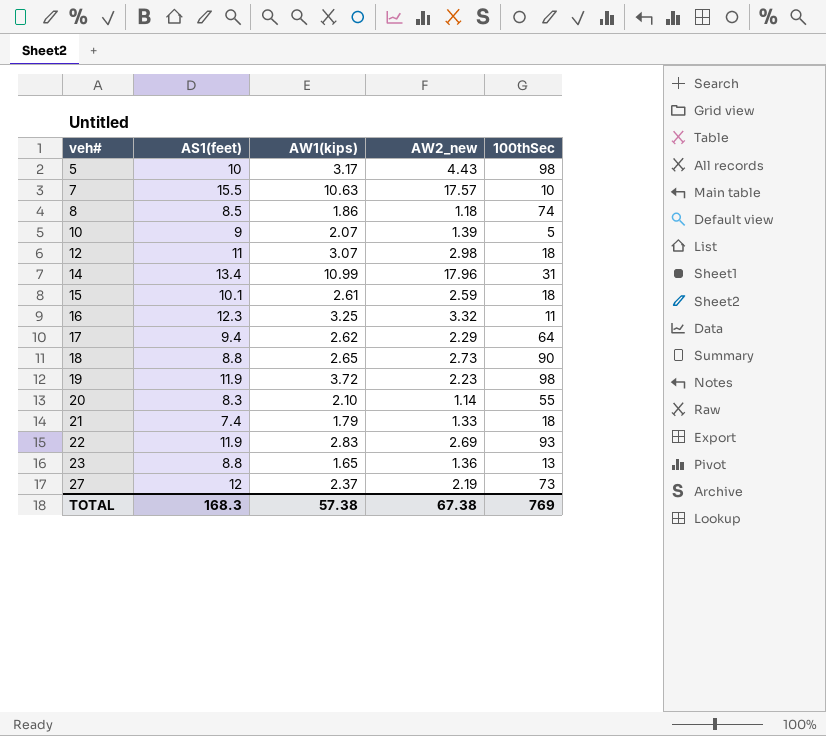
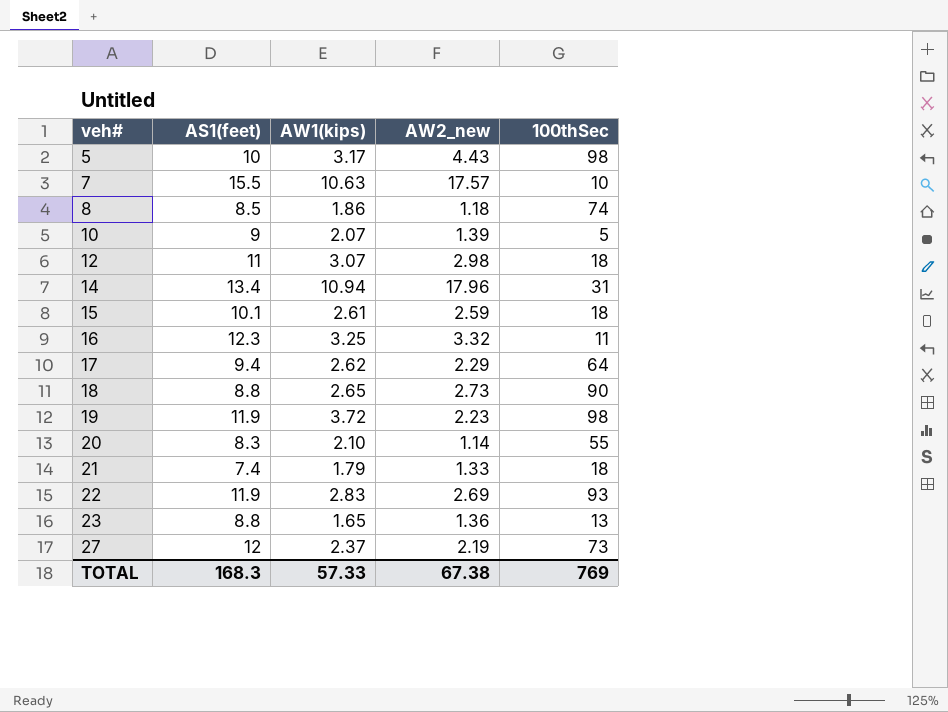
14 | AW1(kips): 10.99 -> 10.94
TOTAL | AW1(kips): 57.38 -> 57.33

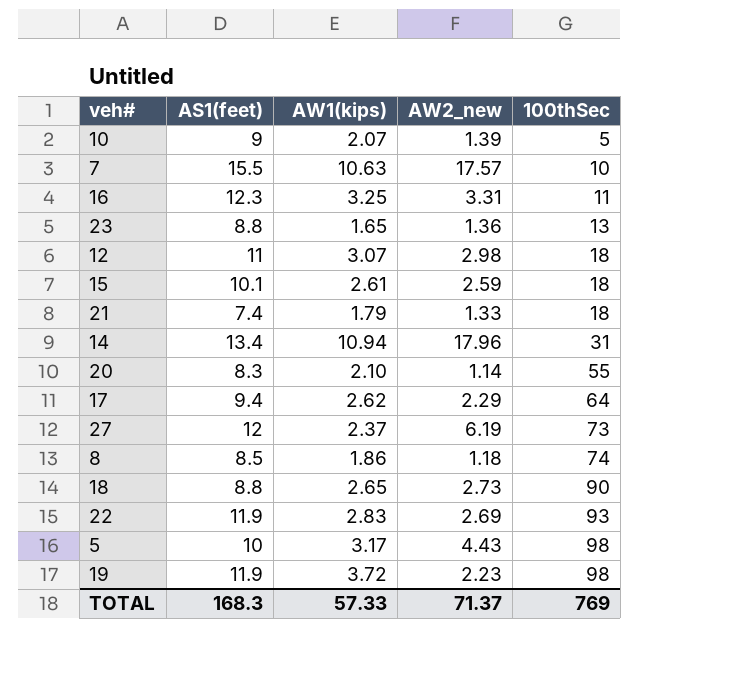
row order: veh# ascending -> 100thSec ascending
16 | AW2_new: 3.32 -> 3.31
27 | AW2_new: 2.19 -> 6.19
TOTAL | AW2_new: 67.38 -> 71.37

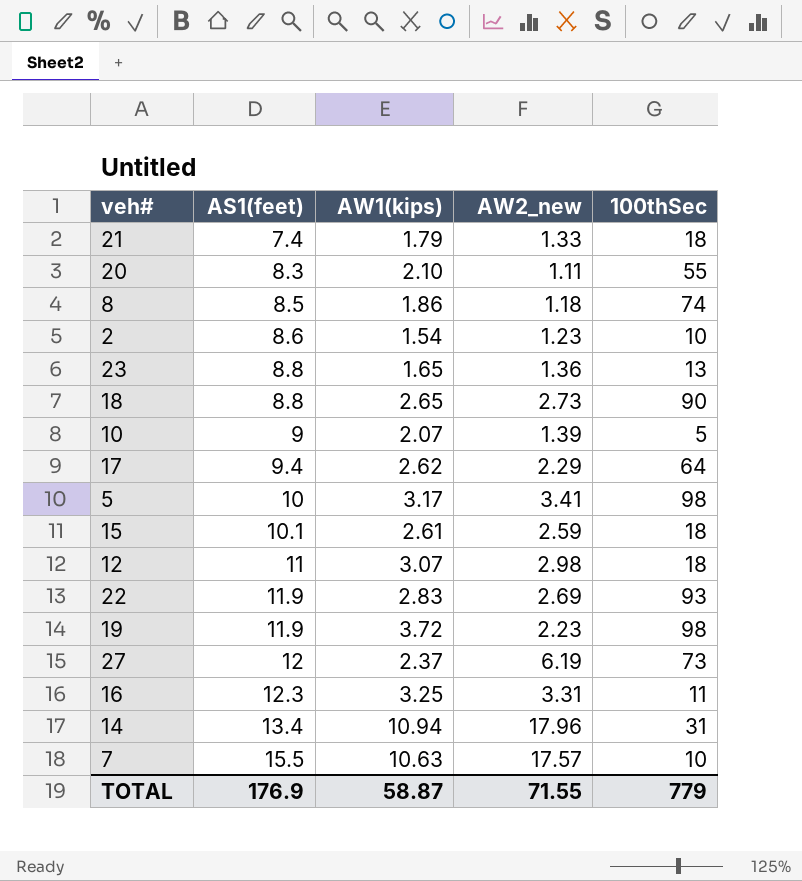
row order: 100thSec ascending -> AS1(feet) ascending
20 | AW2_new: 1.14 -> 1.11
row 2: none -> 8.6 | 1.54 | 1.23 | 10
5 | AW2_new: 4.43 -> 3.41
TOTAL | AS1(feet): 168.3 -> 176.9
TOTAL | AW1(kips): 57.33 -> 58.87
TOTAL | AW2_new: 71.37 -> 71.55
TOTAL | 100thSec: 769 -> 779

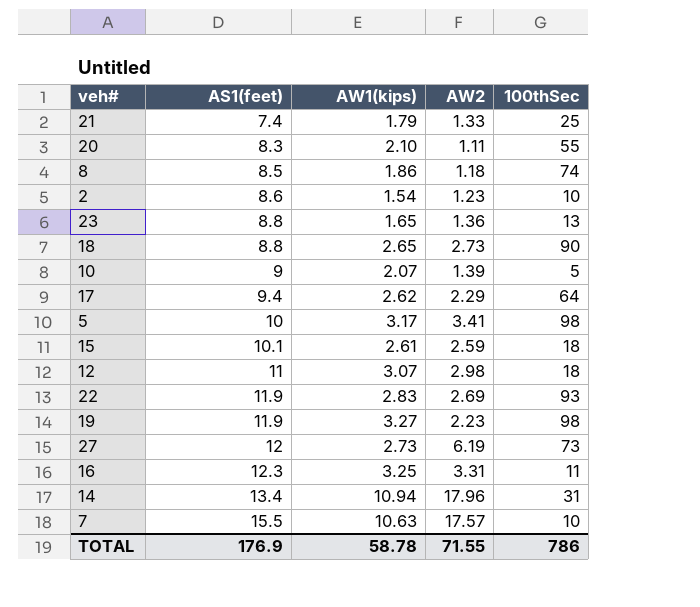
column name: AW2_new -> AW2
21 | 100thSec: 18 -> 25
19 | AW1(kips): 3.72 -> 3.27
27 | AW1(kips): 2.37 -> 2.73
TOTAL | AW1(kips): 58.87 -> 58.78
TOTAL | 100thSec: 779 -> 786

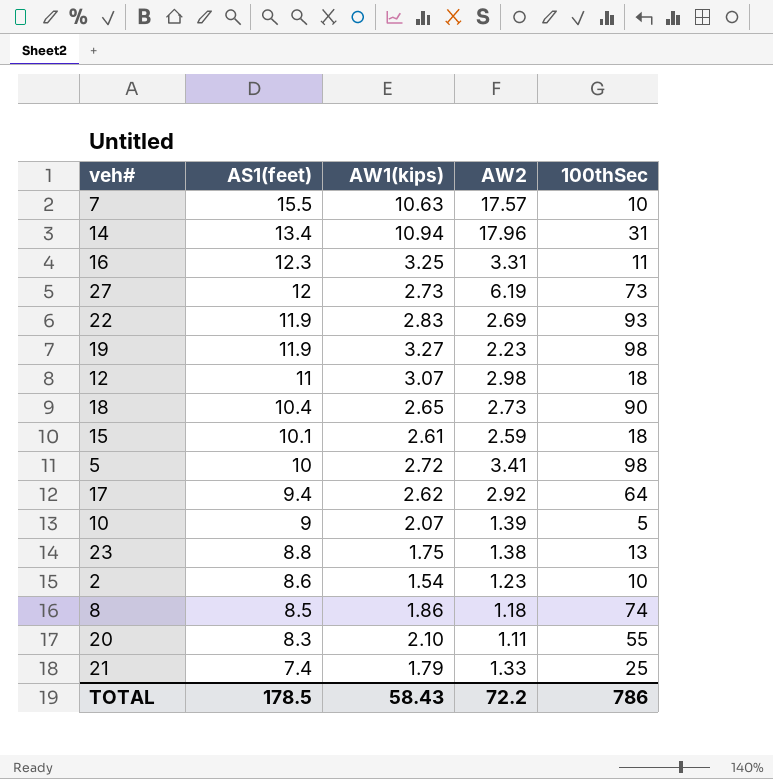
row order: AS1(feet) ascending -> AS1(feet) descending
18 | AS1(feet): 8.8 -> 10.4
5 | AW1(kips): 3.17 -> 2.72
17 | AW2: 2.29 -> 2.92
23 | AW1(kips): 1.65 -> 1.75
23 | AW2: 1.36 -> 1.38
TOTAL | AS1(feet): 176.9 -> 178.5
TOTAL | AW1(kips): 58.78 -> 58.43
TOTAL | AW2: 71.55 -> 72.2

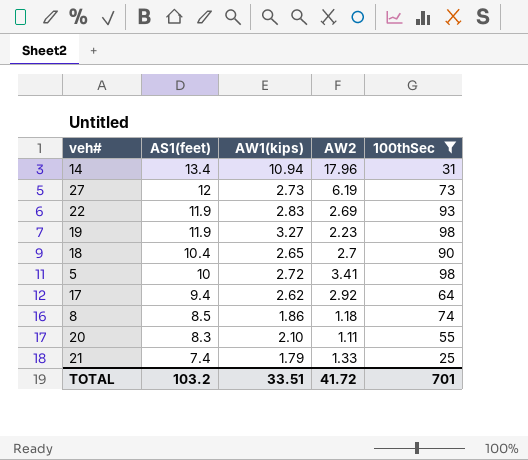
filter: none -> 100thSec >= 25
18 | AW2: 2.73 -> 2.7
TOTAL | AS1(feet): 178.5 -> 103.2
TOTAL | AW1(kips): 58.43 -> 33.51
TOTAL | AW2: 72.2 -> 41.72
TOTAL | 100thSec: 786 -> 701

